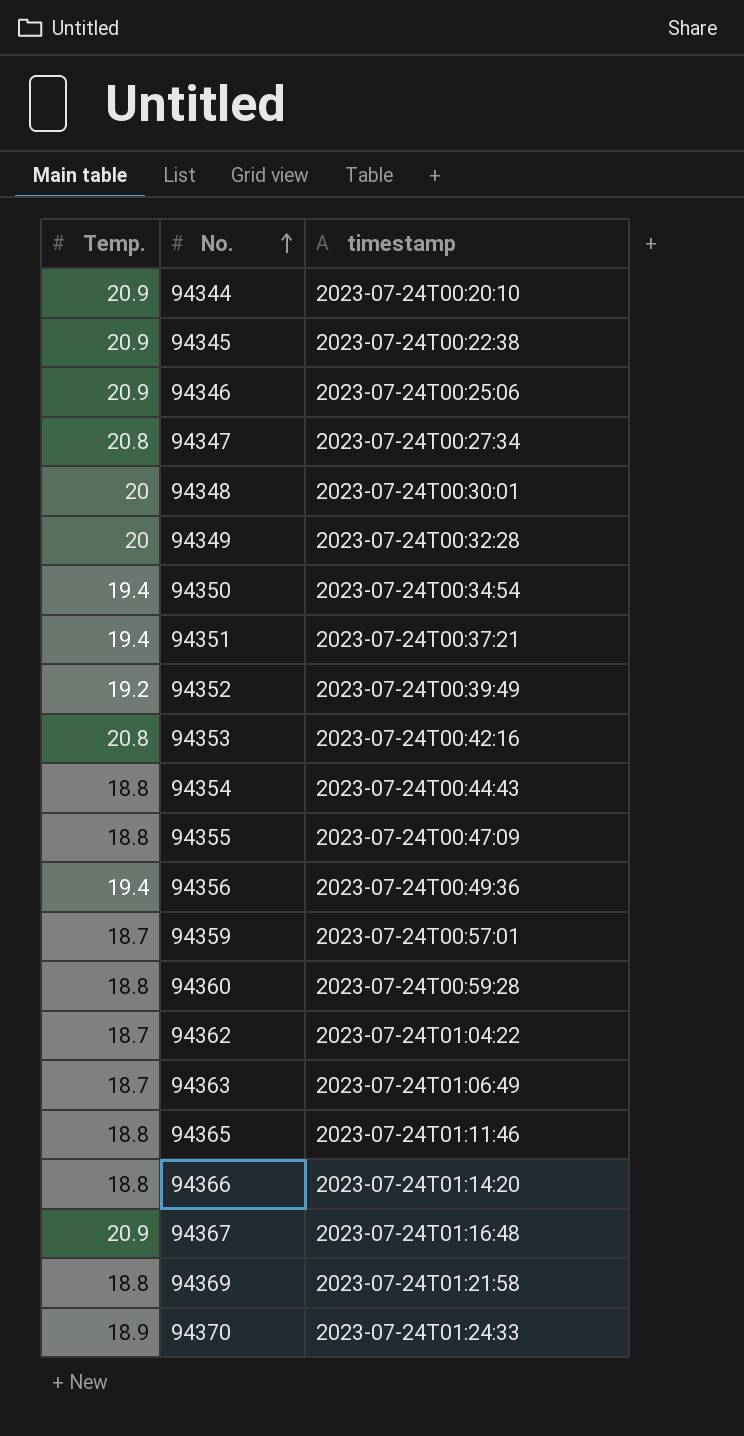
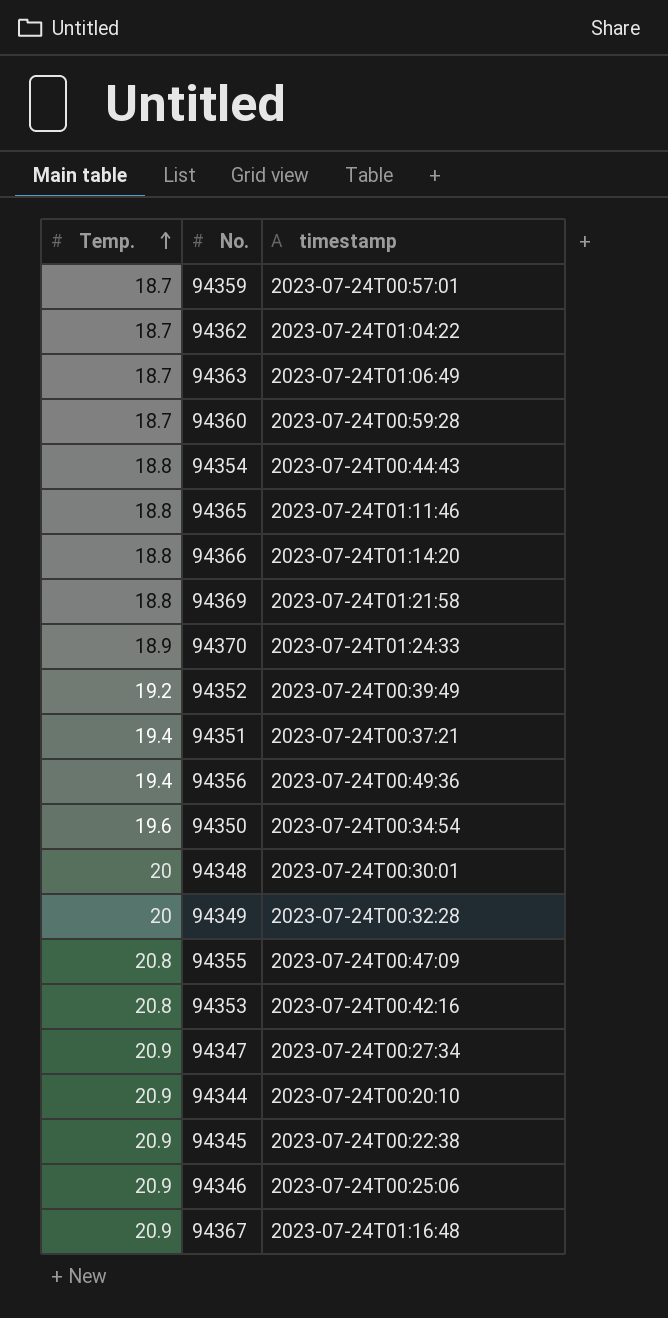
row order: No. ascending -> Temp. ascending
94360 | Temp.: 18.8 -> 18.7
94350 | Temp.: 19.4 -> 19.6
94355 | Temp.: 18.8 -> 20.8
94347 | Temp.: 20.8 -> 20.9

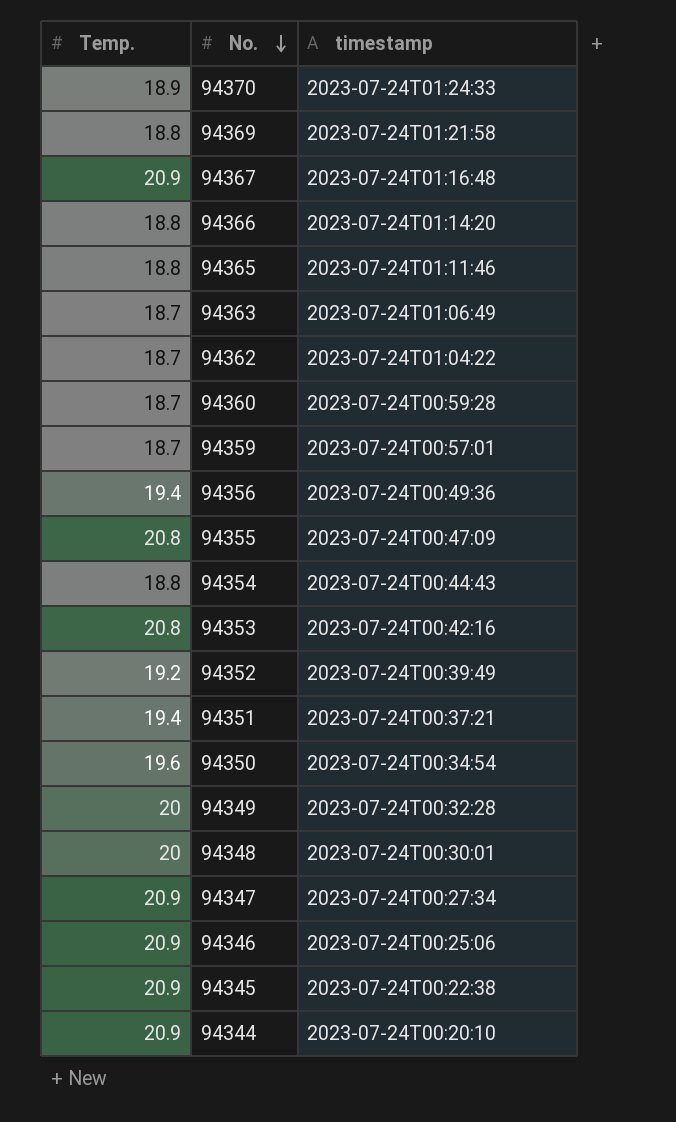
row order: Temp. ascending -> No. descending

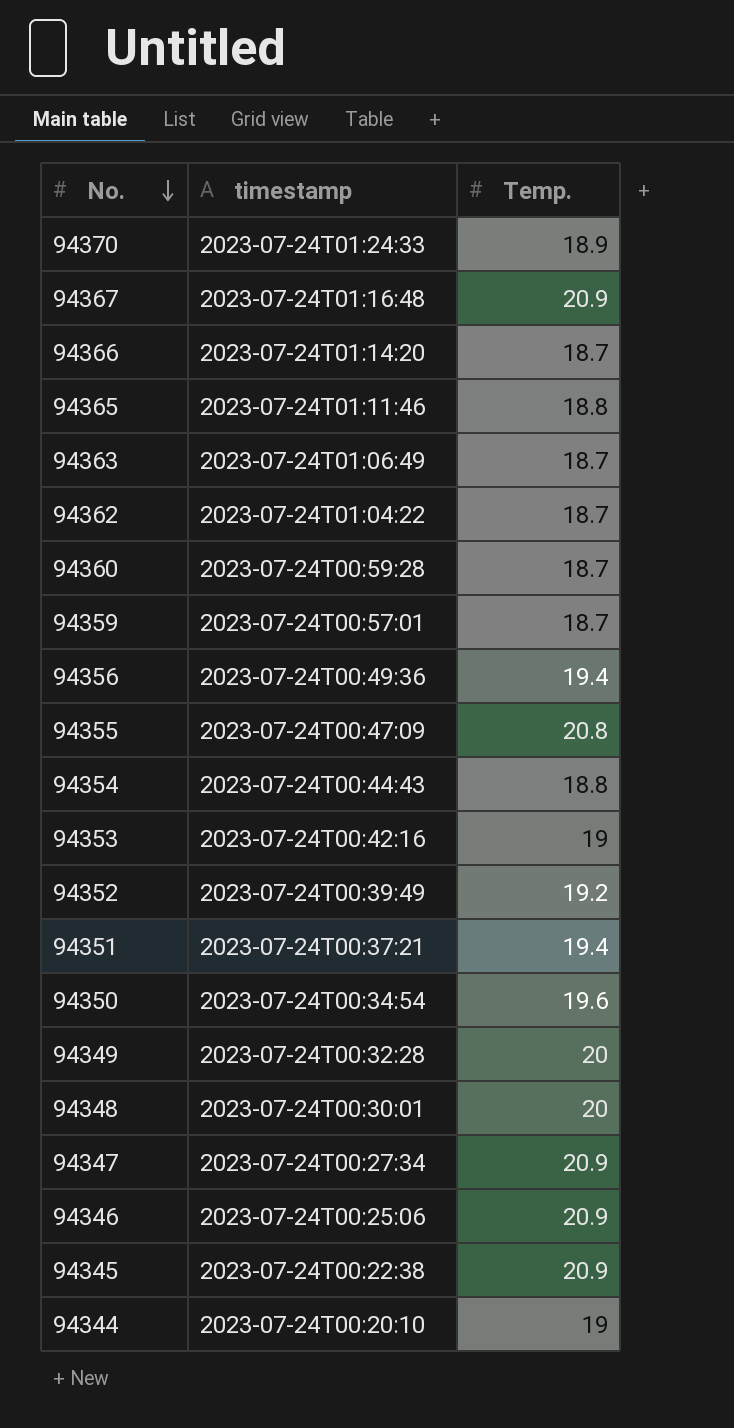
column Temp. | position: 1 -> 3
row 94369: 18.8 | 2023-07-24T01:21:58 -> none
94366 | Temp.: 18.8 -> 18.7
94353 | Temp.: 20.8 -> 19
94344 | Temp.: 20.9 -> 19

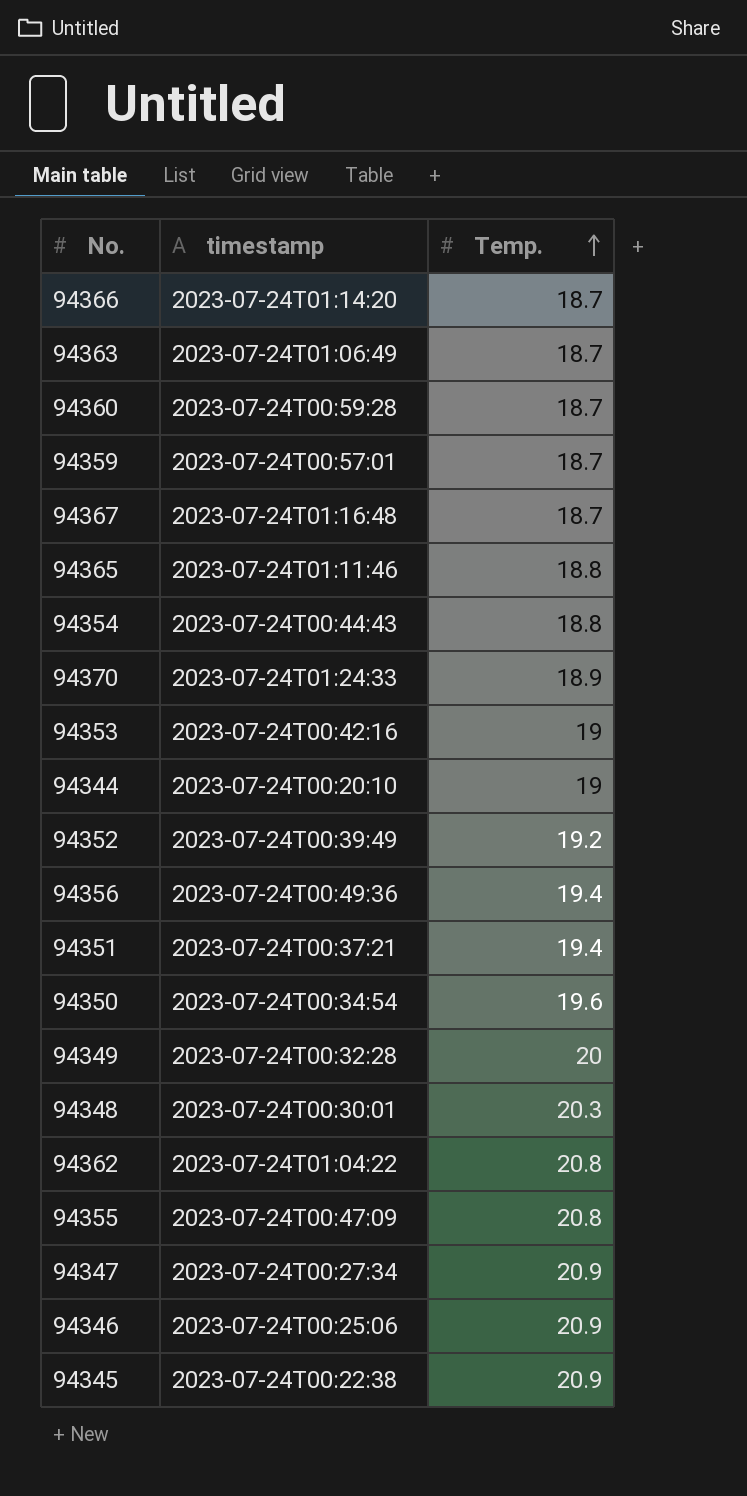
row order: No. descending -> Temp. ascending
94367 | Temp.: 20.9 -> 18.7
94348 | Temp.: 20 -> 20.3
94362 | Temp.: 18.7 -> 20.8

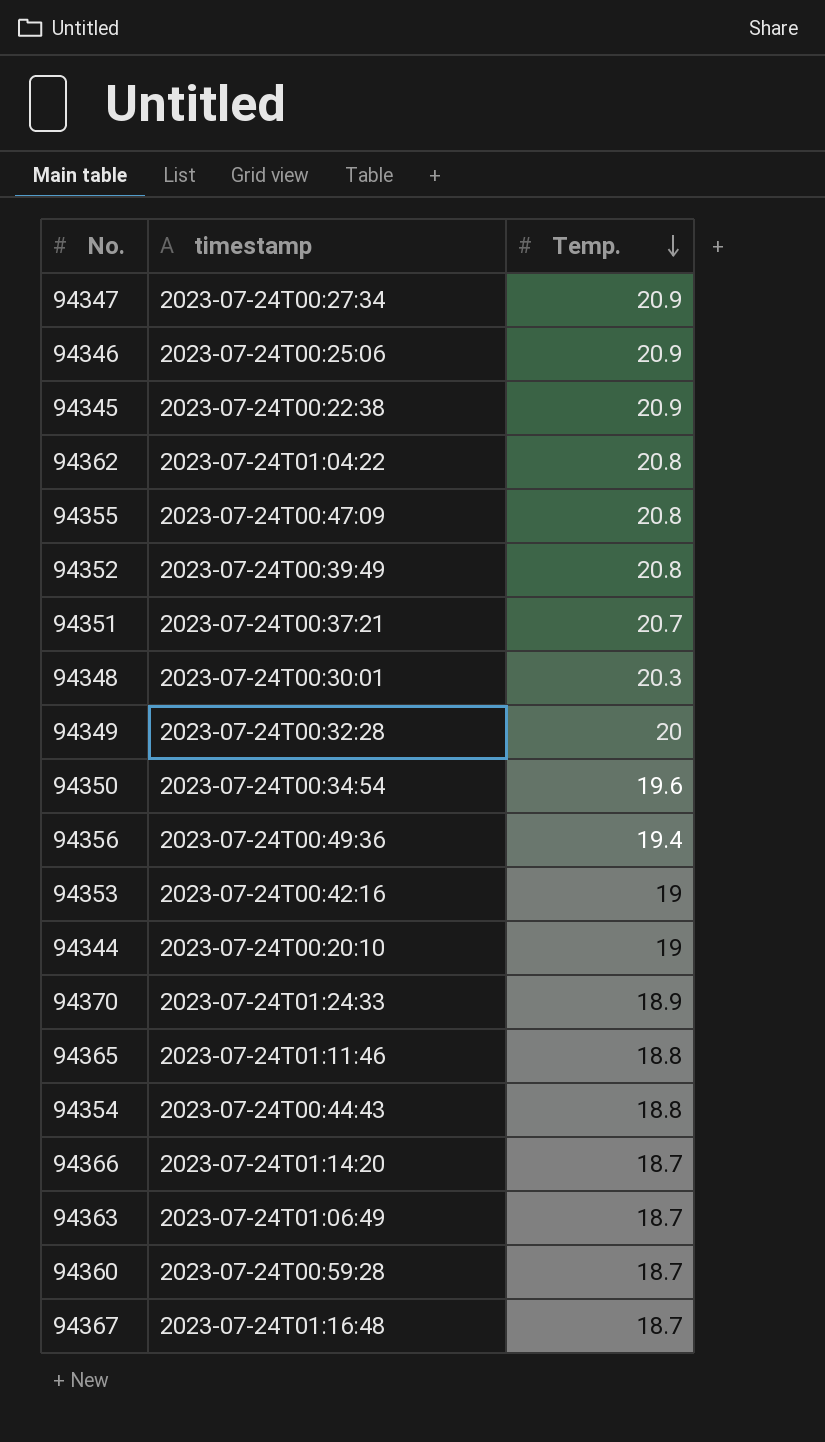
row order: Temp. ascending -> Temp. descending
row 94359: 2023-07-24T00:57:01 | 18.7 -> none
94352 | Temp.: 19.2 -> 20.8
94351 | Temp.: 19.4 -> 20.7

